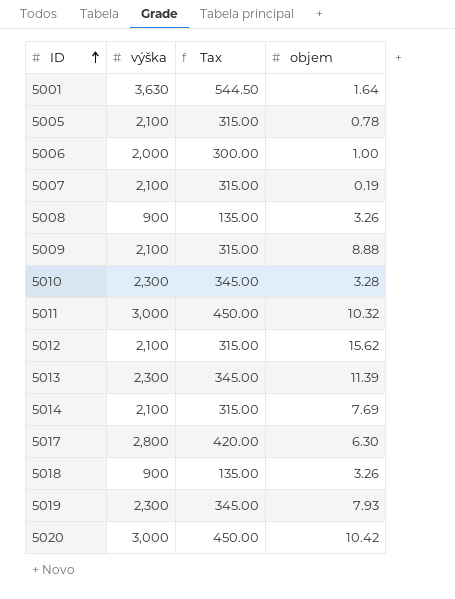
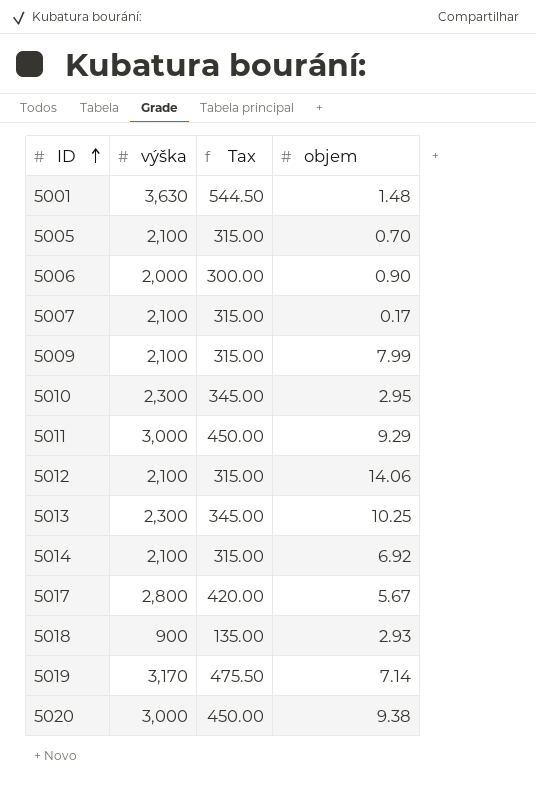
row 5008: 900 | 135.00 | 3.26 -> none
5001 | objem: 1.64 -> 1.48
5005 | objem: 0.78 -> 0.70
5006 | objem: 1.00 -> 0.90
5007 | objem: 0.19 -> 0.17
5009 | objem: 8.88 -> 7.99
5010 | objem: 3.28 -> 2.95
5011 | objem: 10.32 -> 9.29
5012 | objem: 15.62 -> 14.06
5013 | objem: 11.39 -> 10.25
5014 | objem: 7.69 -> 6.92
5017 | objem: 6.30 -> 5.67
5018 | objem: 3.26 -> 2.93
5019 | výška: 2,300 -> 3,170
5019 | Tax: 345.00 -> 475.50
5019 | objem: 7.93 -> 7.14
5020 | objem: 10.42 -> 9.38

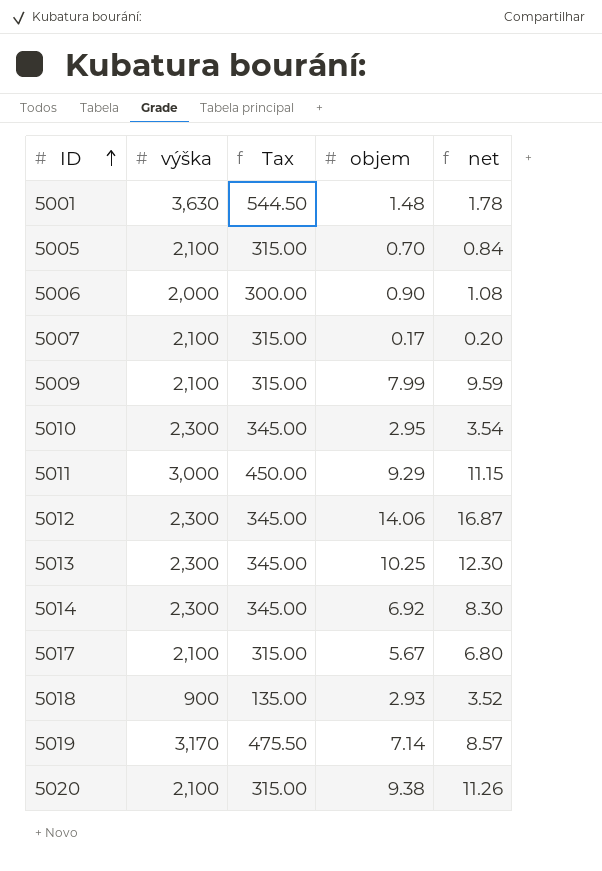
column net | formula: none -> [objem] * 1.2
5012 | výška: 2,100 -> 2,300
5012 | Tax: 315.00 -> 345.00
5014 | výška: 2,100 -> 2,300
5014 | Tax: 315.00 -> 345.00
5017 | výška: 2,800 -> 2,100
5017 | Tax: 420.00 -> 315.00
5020 | výška: 3,000 -> 2,100
5020 | Tax: 450.00 -> 315.00

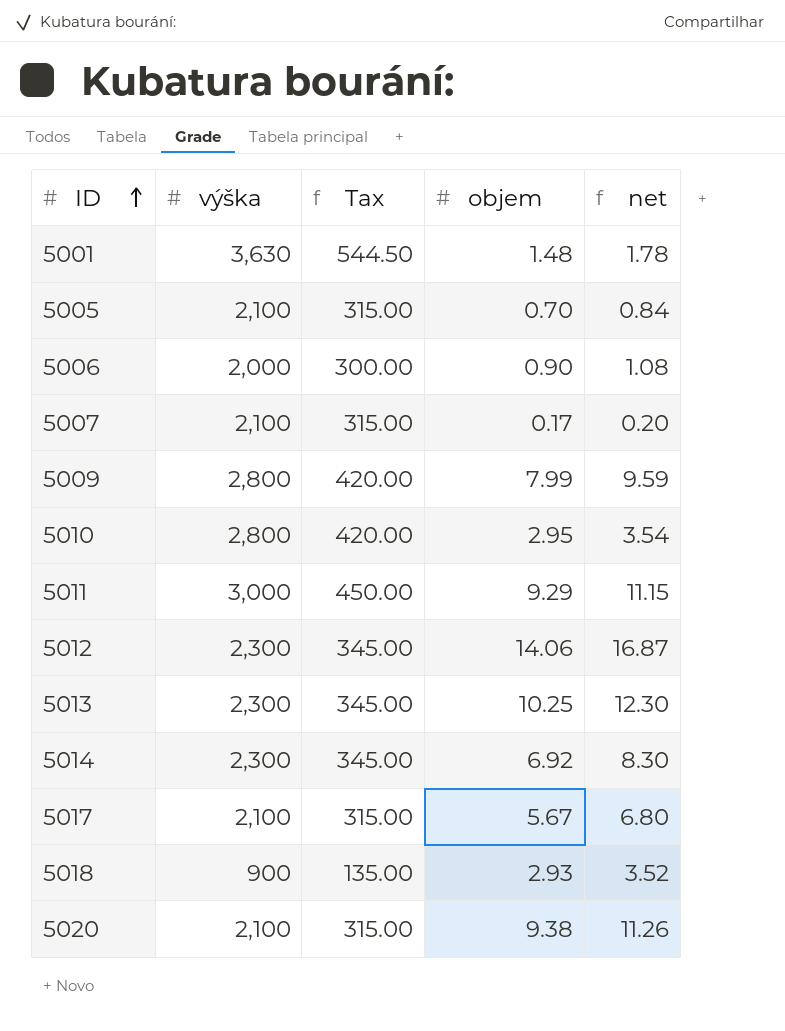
row 5019: 3,170 | 475.50 | 7.14 | 8.57 -> none
5009 | výška: 2,100 -> 2,800
5009 | Tax: 315.00 -> 420.00
5010 | výška: 2,300 -> 2,800
5010 | Tax: 345.00 -> 420.00

